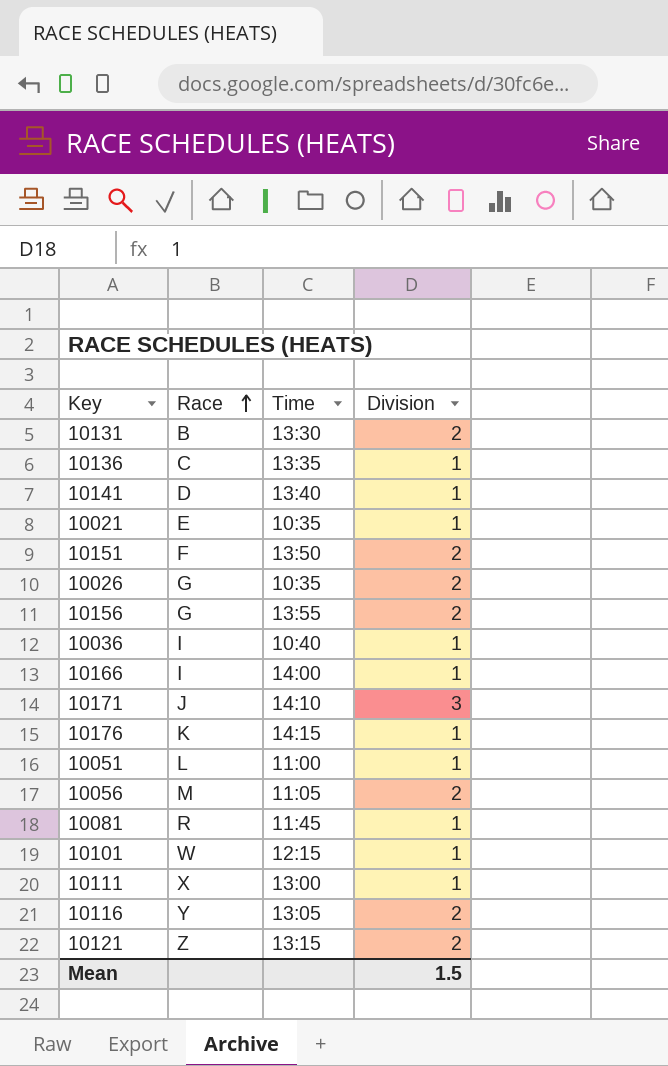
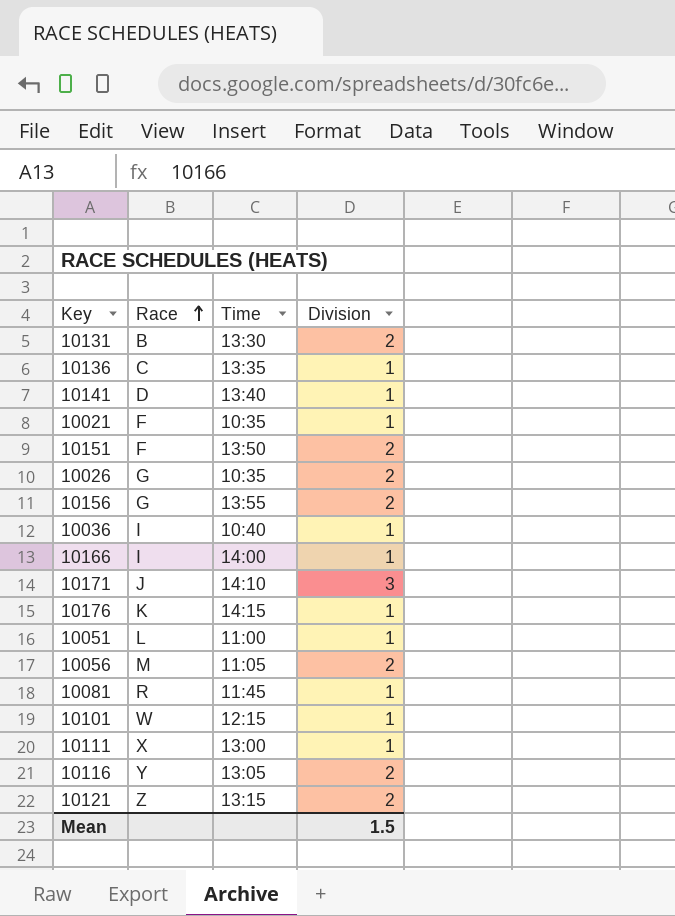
10021 | Race: E -> F

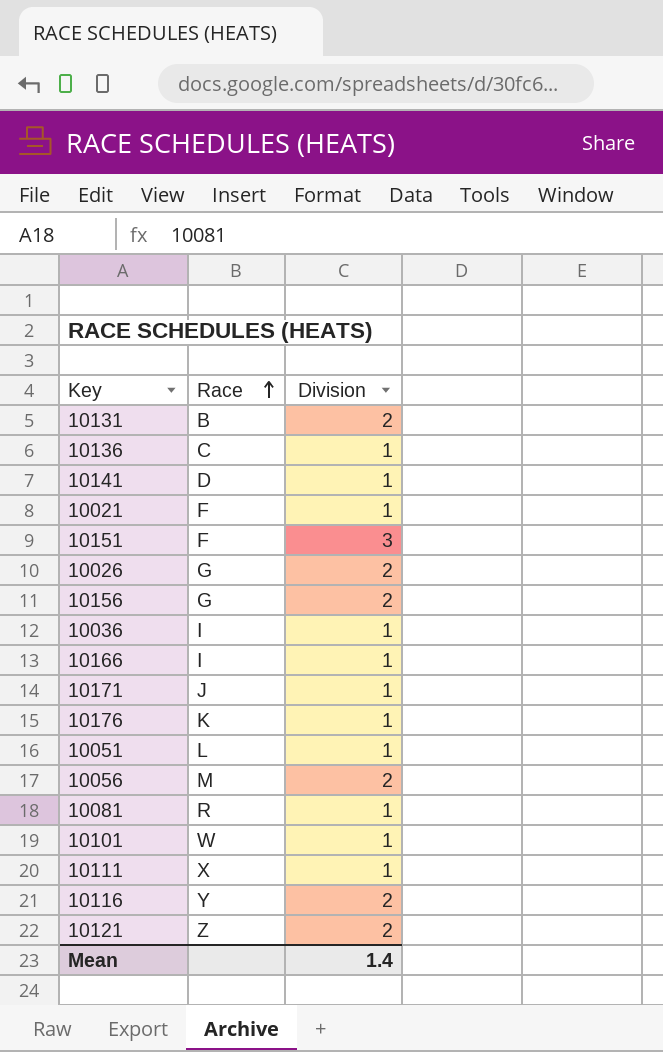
column Time | position: 3 -> none
10151 | Division: 2 -> 3
10171 | Division: 3 -> 1
Mean | Division: 1.5 -> 1.4

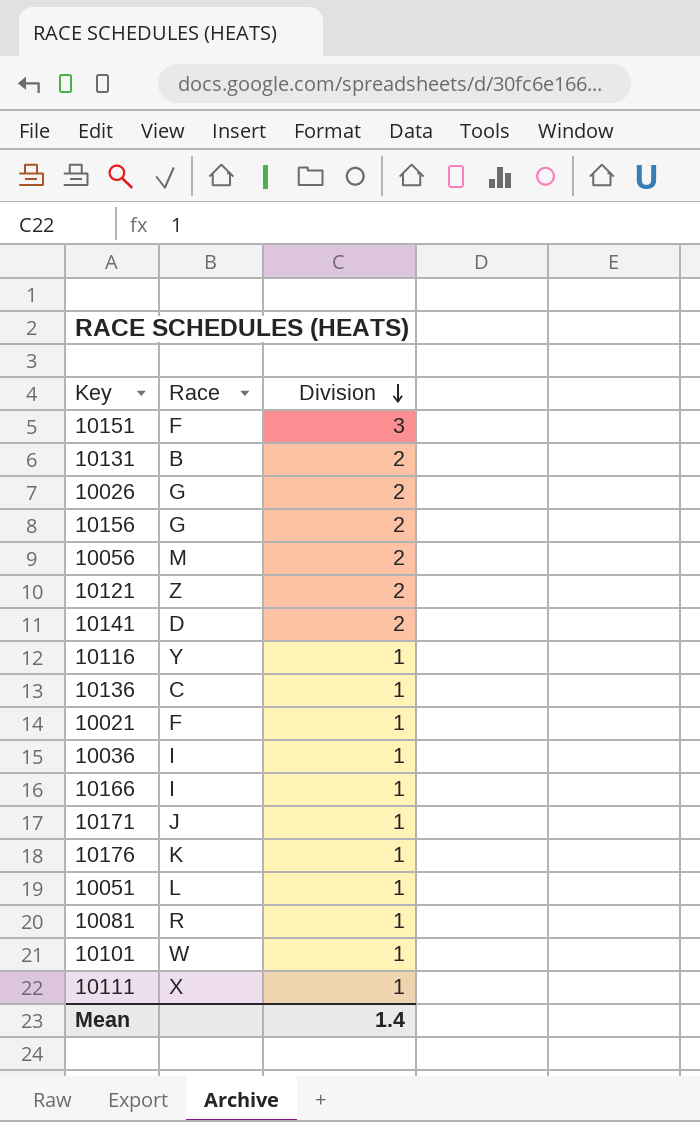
row order: Race ascending -> Division descending
10141 | Division: 1 -> 2
10116 | Division: 2 -> 1

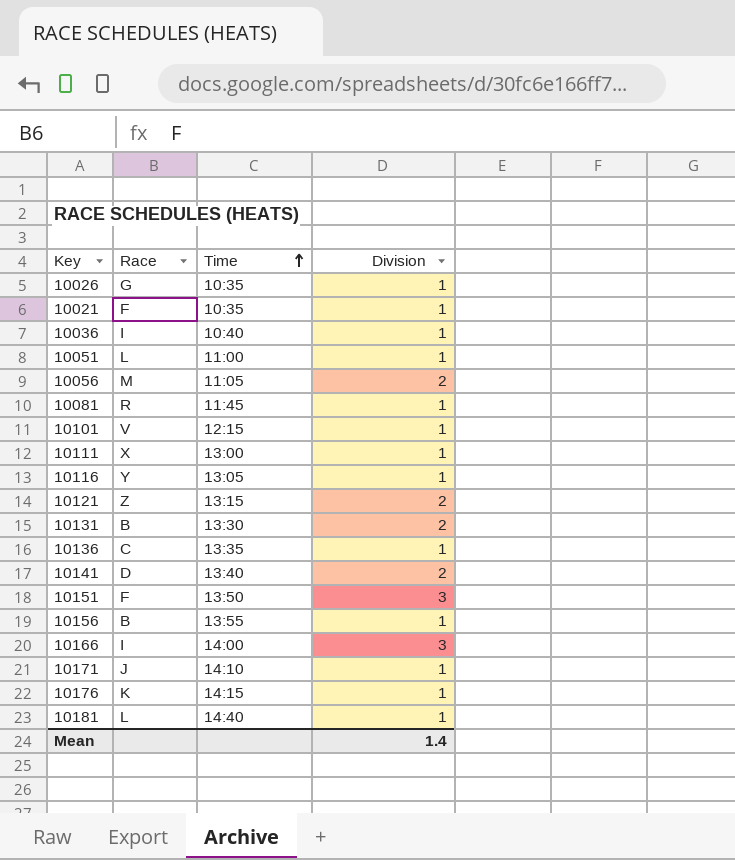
row order: Division descending -> Time ascending
column Time | position: none -> 3
10026 | Division: 2 -> 1
10101 | Race: W -> V
10156 | Race: G -> B
10156 | Division: 2 -> 1
10166 | Division: 1 -> 3
row 10181: none -> L | 14:40 | 1

